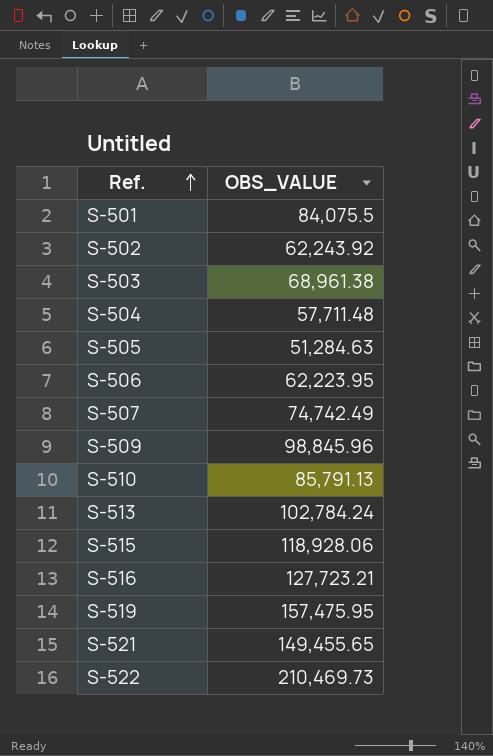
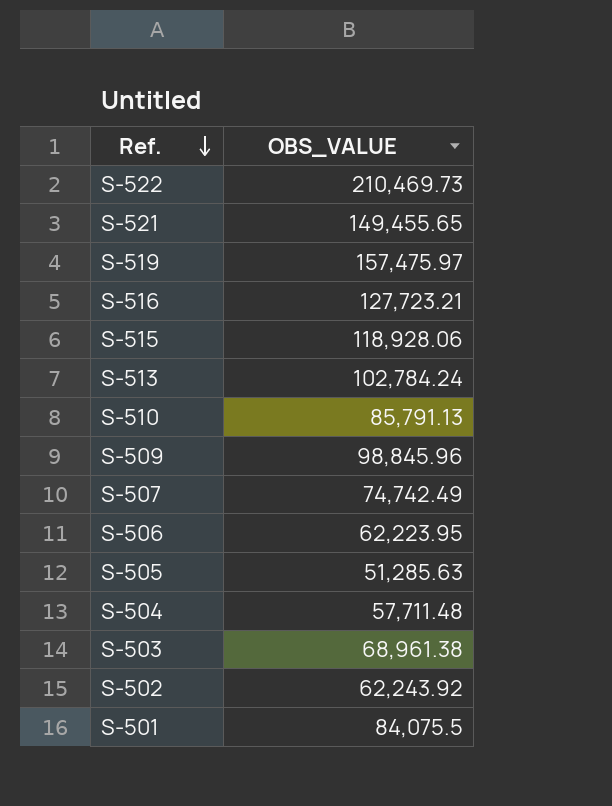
row order: Ref. ascending -> Ref. descending
S-519 | OBS_VALUE: 157,475.95 -> 157,475.97
S-505 | OBS_VALUE: 51,284.63 -> 51,285.63

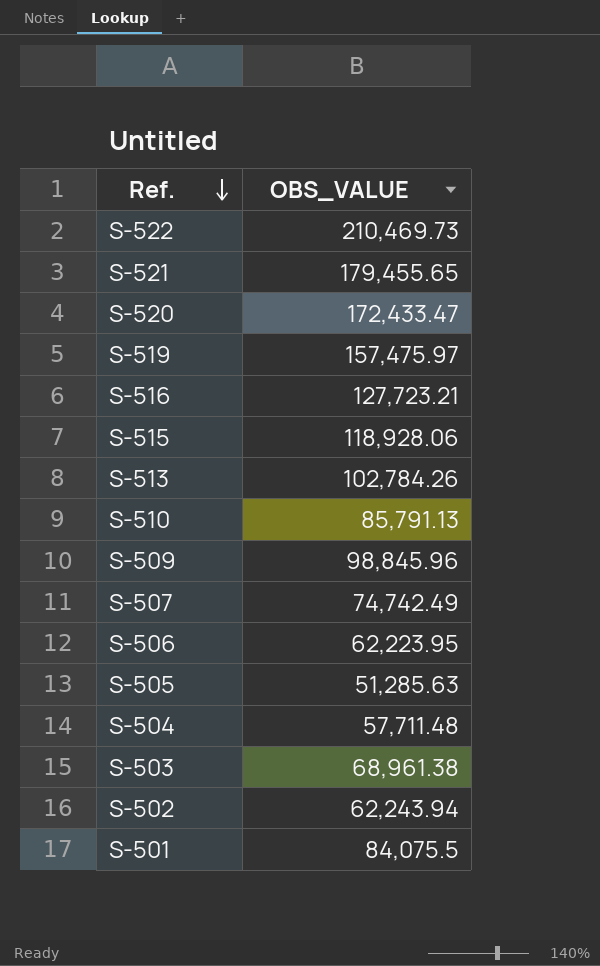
S-521 | OBS_VALUE: 149,455.65 -> 179,455.65
row S-520: none -> 172,433.47
S-513 | OBS_VALUE: 102,784.24 -> 102,784.26
S-502 | OBS_VALUE: 62,243.92 -> 62,243.94

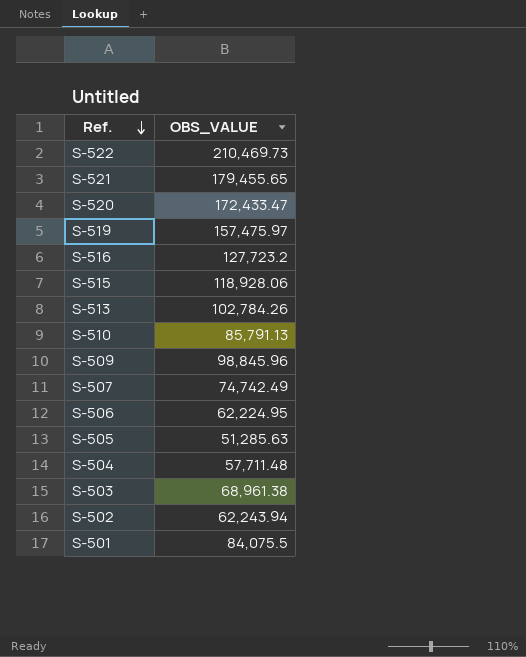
S-516 | OBS_VALUE: 127,723.21 -> 127,723.2
S-506 | OBS_VALUE: 62,223.95 -> 62,224.95

